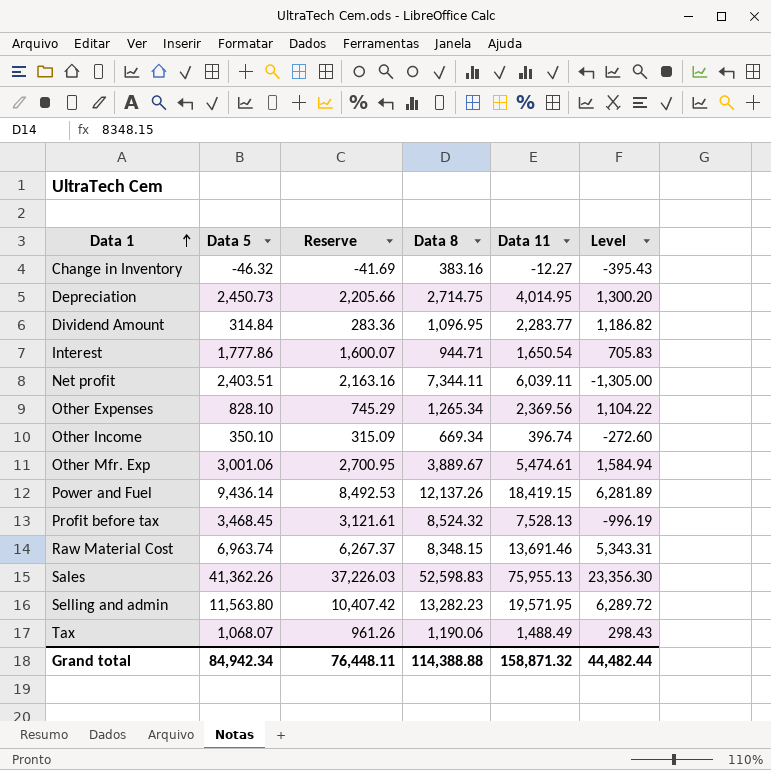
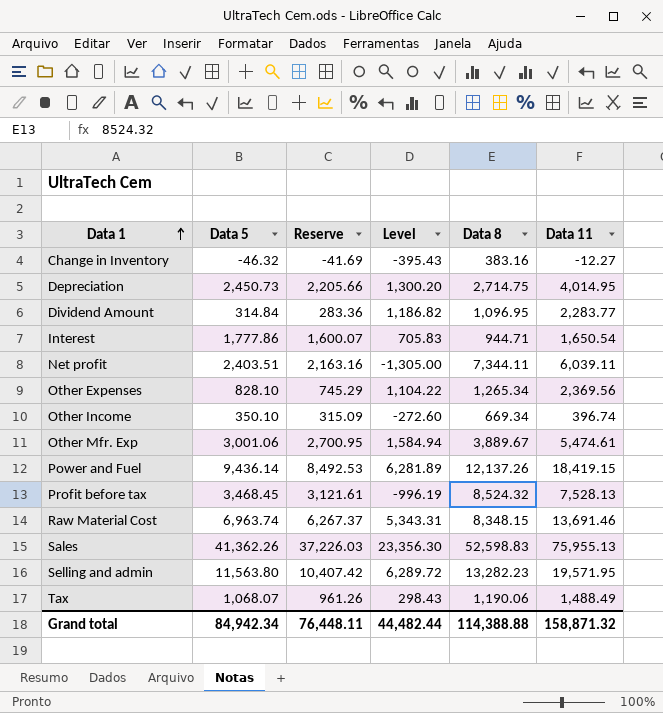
column Level | position: 6 -> 4

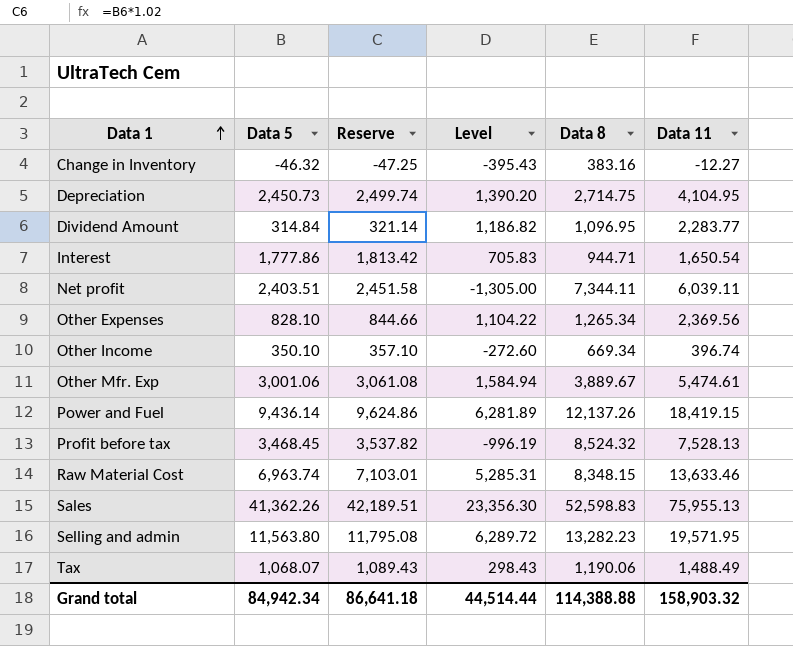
column Reserve | formula: [Data 5] * 0.9 -> [Data 5] * 1.02
Depreciation | Level: 1,300.20 -> 1,390.20
Depreciation | Data 11: 4,014.95 -> 4,104.95
Raw Material Cost | Level: 5,343.31 -> 5,285.31
Raw Material Cost | Data 11: 13,691.46 -> 13,633.46
Grand total | Reserve: 76,448.11 -> 86,641.18
Grand total | Level: 44,482.44 -> 44,514.44
Grand total | Data 11: 158,871.32 -> 158,903.32

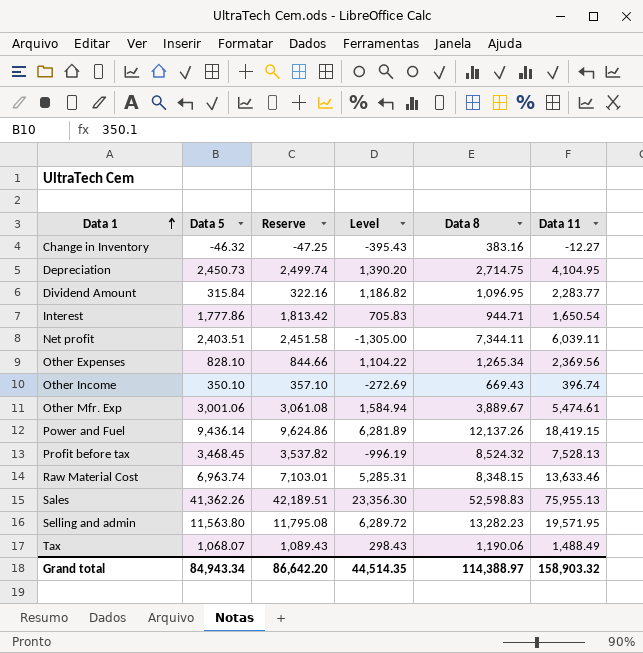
Dividend Amount | Data 5: 314.84 -> 315.84
Dividend Amount | Reserve: 321.14 -> 322.16
Other Income | Level: -272.60 -> -272.69
Other Income | Data 8: 669.34 -> 669.43
Grand total | Data 5: 84,942.34 -> 84,943.34
Grand total | Reserve: 86,641.18 -> 86,642.20
Grand total | Level: 44,514.44 -> 44,514.35
Grand total | Data 8: 114,388.88 -> 114,388.97

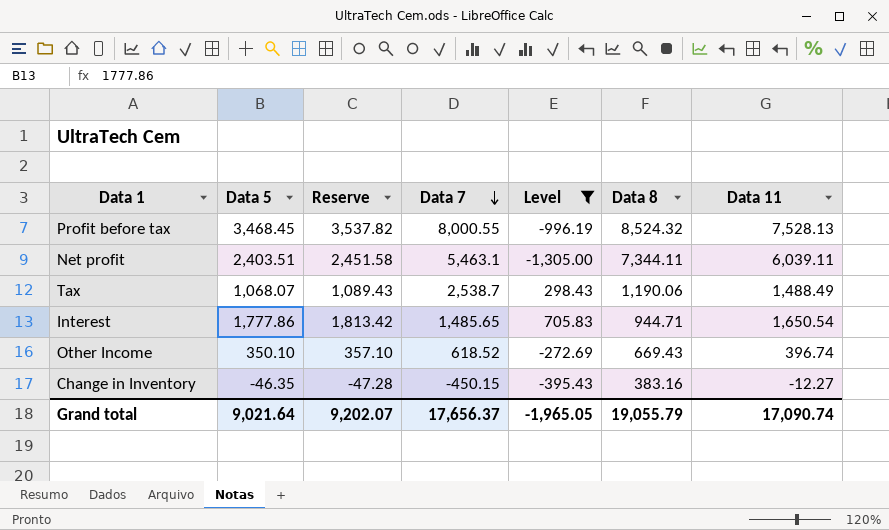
filter: none -> Level <= 705.83
row order: Data 1 ascending -> Data 7 descending
column Data 7 | position: none -> 4
Change in Inventory | Data 5: -46.32 -> -46.35
Change in Inventory | Reserve: -47.25 -> -47.28
Grand total | Data 5: 84,943.34 -> 9,021.64
Grand total | Reserve: 86,642.20 -> 9,202.07
Grand total | Level: 44,514.35 -> -1,965.05
Grand total | Data 8: 114,388.97 -> 19,055.79
Grand total | Data 11: 158,903.32 -> 17,090.74

